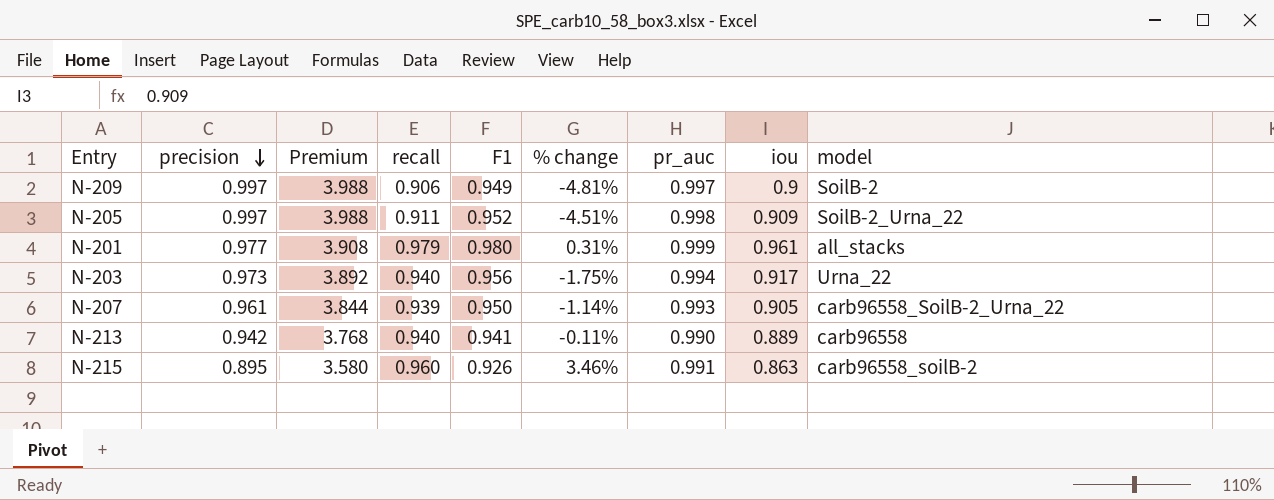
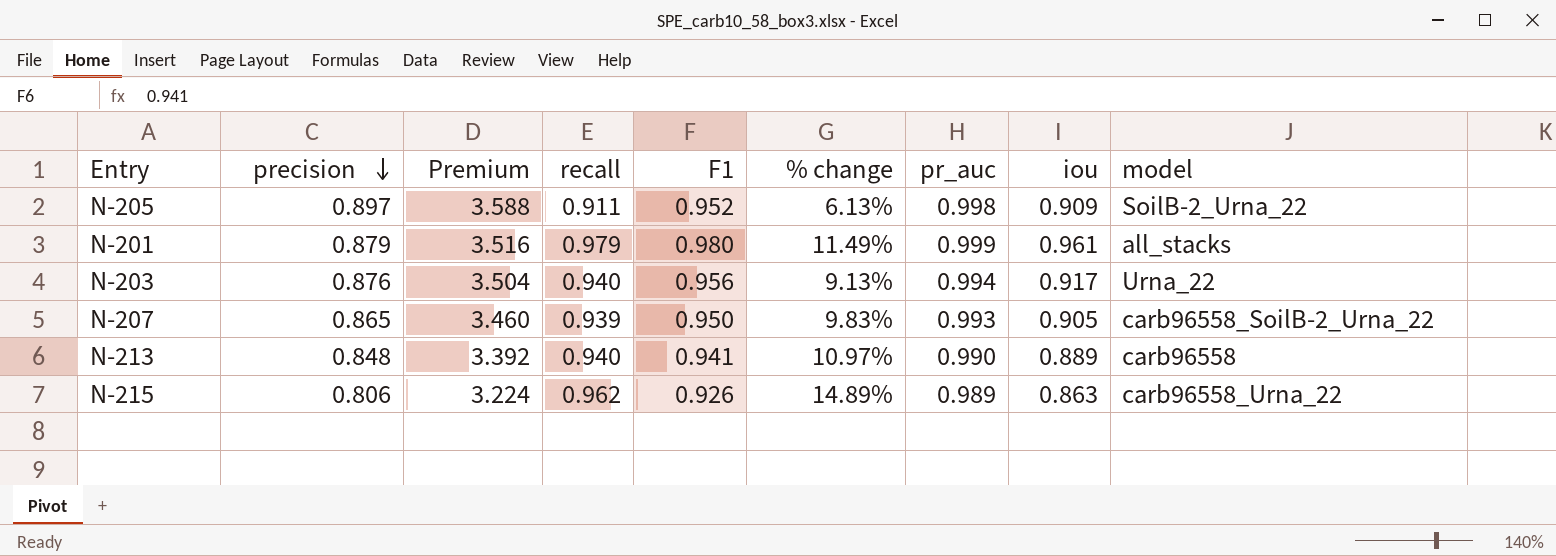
row N-209: 0.997 | 3.988 | 0.906 | 0.949 | -4.81% | 0.997 | 0.9 | SoilB-2 -> none
N-205 | precision: 0.997 -> 0.897
N-205 | Premium: 3.988 -> 3.588
N-205 | % change: -4.51% -> 6.13%
N-201 | precision: 0.977 -> 0.879
N-201 | Premium: 3.908 -> 3.516
N-201 | % change: 0.31% -> 11.49%
N-203 | precision: 0.973 -> 0.876
N-203 | Premium: 3.892 -> 3.504
N-203 | % change: -1.75% -> 9.13%
N-207 | precision: 0.961 -> 0.865
N-207 | Premium: 3.844 -> 3.460
N-207 | % change: -1.14% -> 9.83%
N-213 | precision: 0.942 -> 0.848
N-213 | Premium: 3.768 -> 3.392
N-213 | % change: -0.11% -> 10.97%
N-215 | precision: 0.895 -> 0.806
N-215 | Premium: 3.580 -> 3.224
N-215 | recall: 0.960 -> 0.962
N-215 | % change: 3.46% -> 14.89%
N-215 | pr_auc: 0.991 -> 0.989
N-215 | model: carb96558_soilB-2 -> carb96558_Urna_22

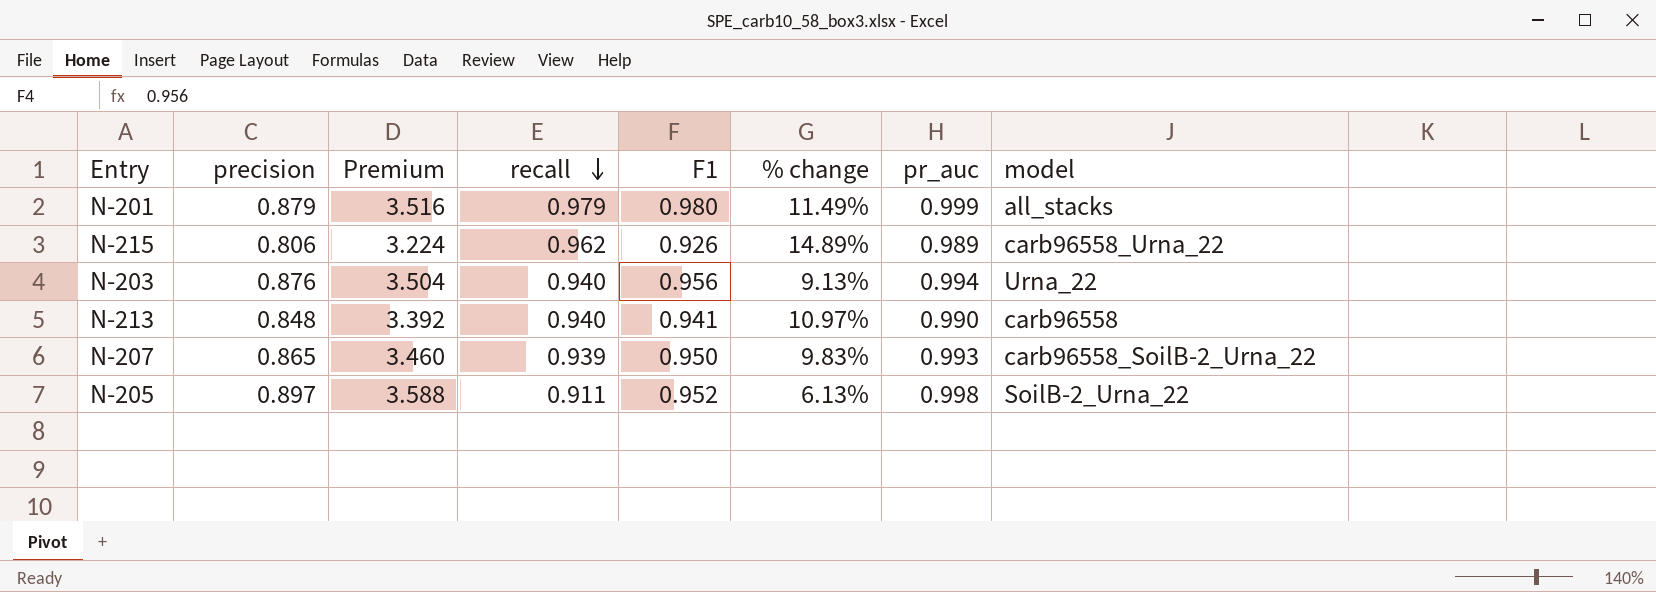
row order: precision descending -> recall descending
column iou | position: 8 -> none

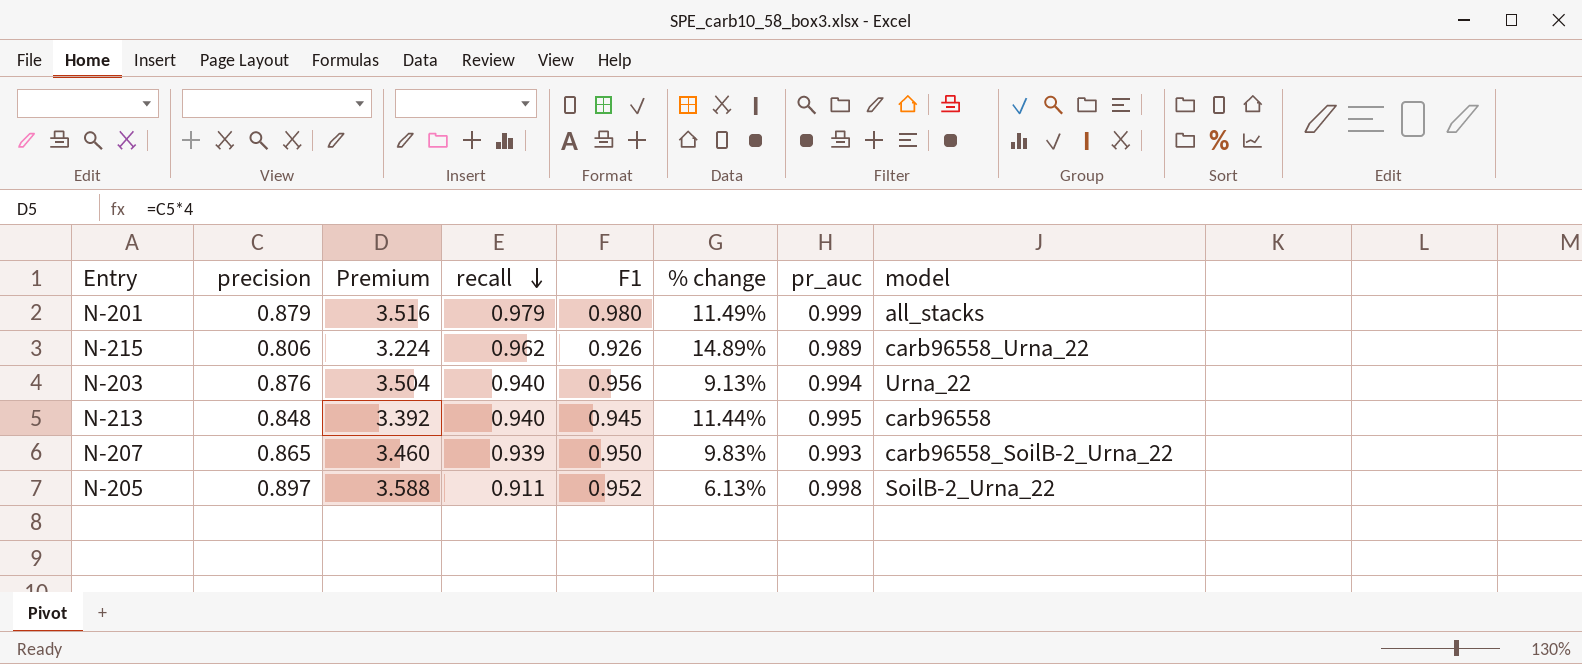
N-213 | F1: 0.941 -> 0.945
N-213 | % change: 10.97% -> 11.44%
N-213 | pr_auc: 0.990 -> 0.995

